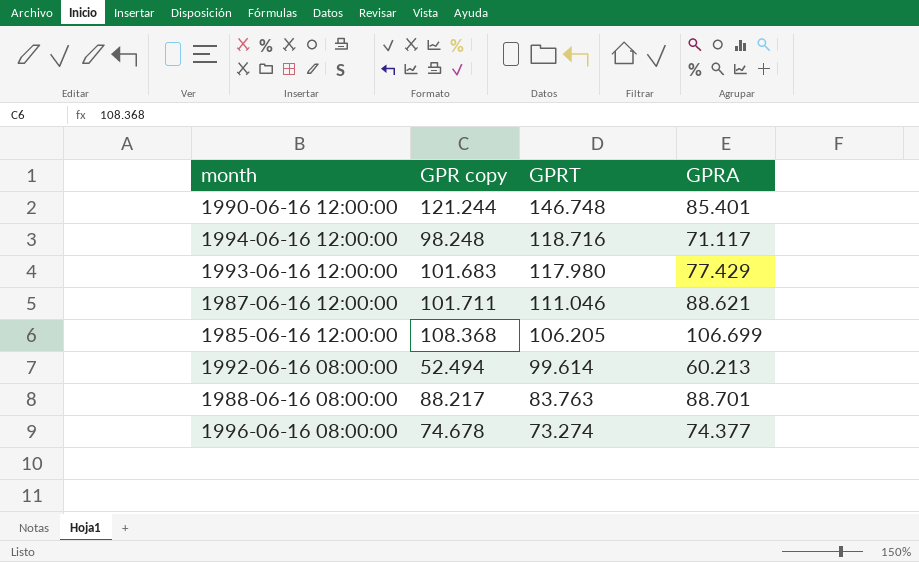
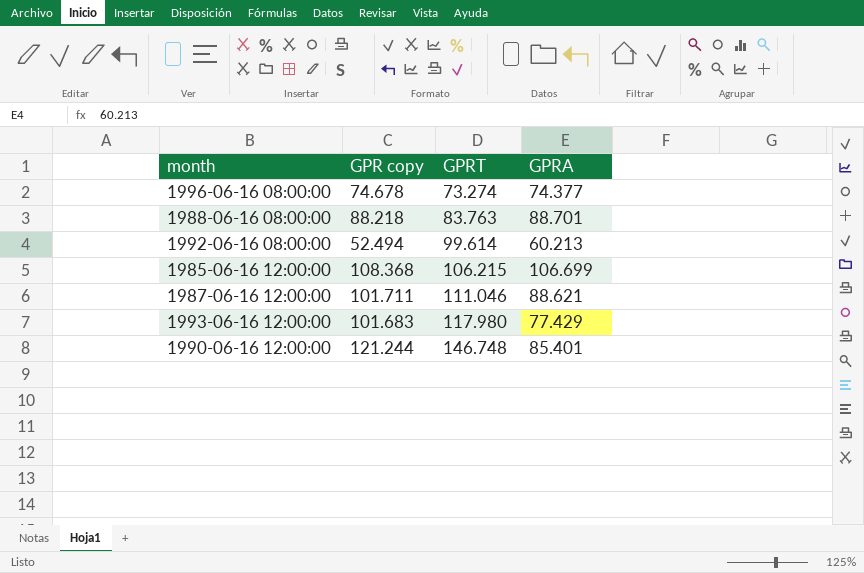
row order: GPRT descending -> GPRT ascending
row 1994-06-16 12:00:00: 98.248 | 118.716 | 71.117 -> none
1988-06-16 08:00:00 | GPR copy: 88.217 -> 88.218
1985-06-16 12:00:00 | GPRT: 106.205 -> 106.215

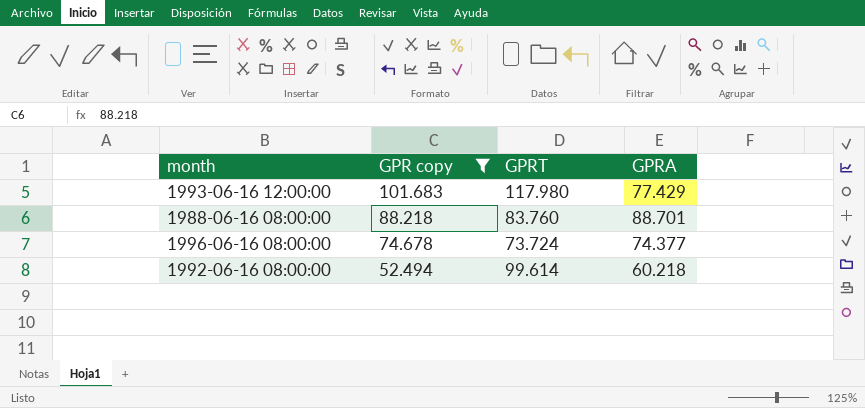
filter: none -> GPR copy <= 101.683
row order: GPRT ascending -> GPR copy descending
1988-06-16 08:00:00 | GPRT: 83.763 -> 83.760
1996-06-16 08:00:00 | GPRT: 73.274 -> 73.724
1992-06-16 08:00:00 | GPRA: 60.213 -> 60.218

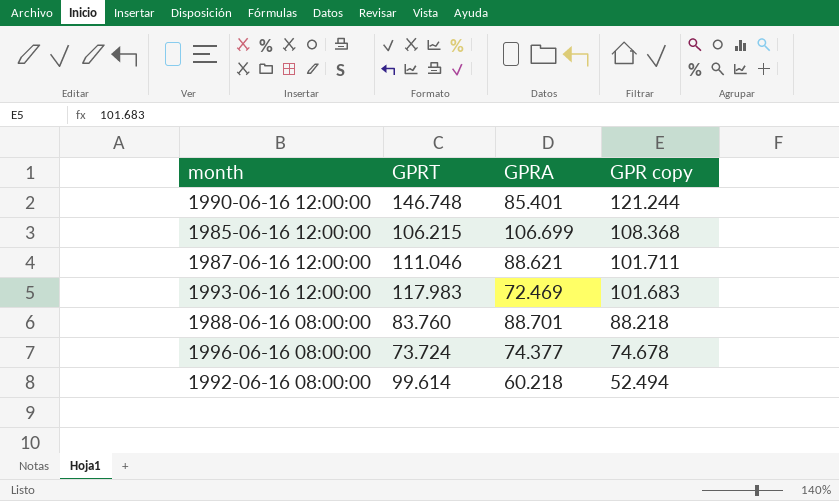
filter: GPR copy <= 101.683 -> none
column GPR copy | position: 2 -> 4
1993-06-16 12:00:00 | GPRT: 117.980 -> 117.983
1993-06-16 12:00:00 | GPRA: 77.429 -> 72.469

